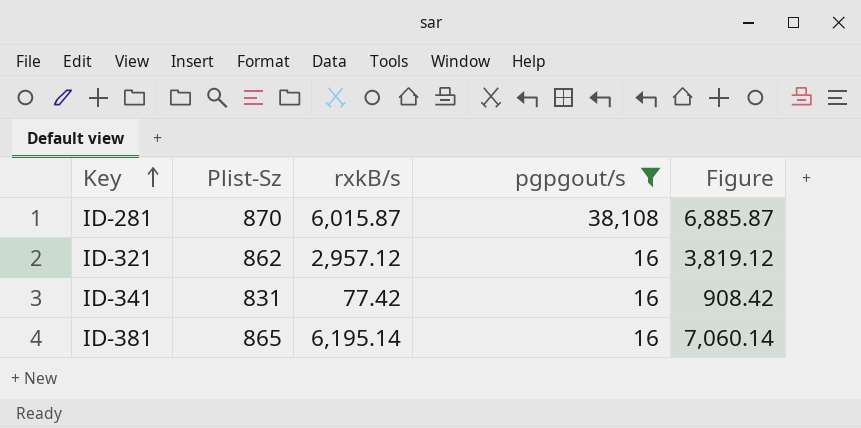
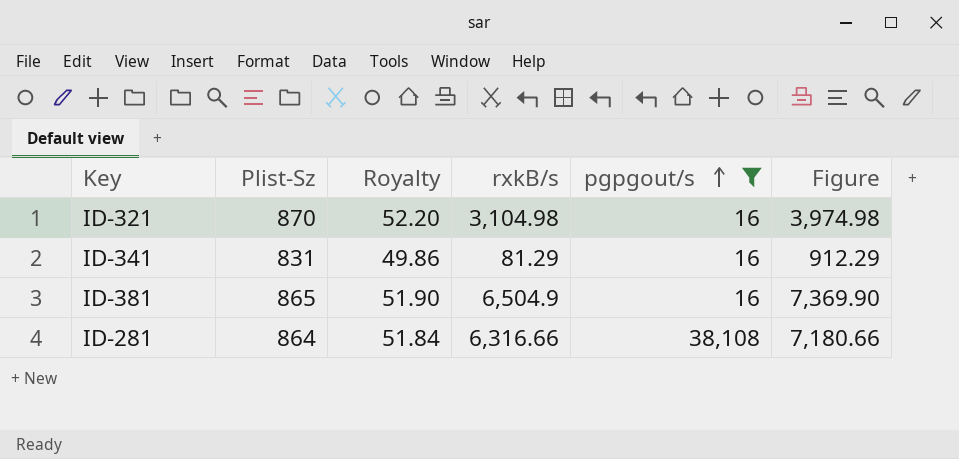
row order: Key ascending -> pgpgout/s ascending
column Royalty | formula: none -> [Plist-Sz] * 0.06
ID-321 | Plist-Sz: 862 -> 870
ID-321 | rxkB/s: 2,957.12 -> 3,104.98
ID-321 | Figure: 3,819.12 -> 3,974.98
ID-341 | rxkB/s: 77.42 -> 81.29
ID-341 | Figure: 908.42 -> 912.29
ID-381 | rxkB/s: 6,195.14 -> 6,504.9
ID-381 | Figure: 7,060.14 -> 7,369.90
ID-281 | Plist-Sz: 870 -> 864
ID-281 | rxkB/s: 6,015.87 -> 6,316.66
ID-281 | Figure: 6,885.87 -> 7,180.66

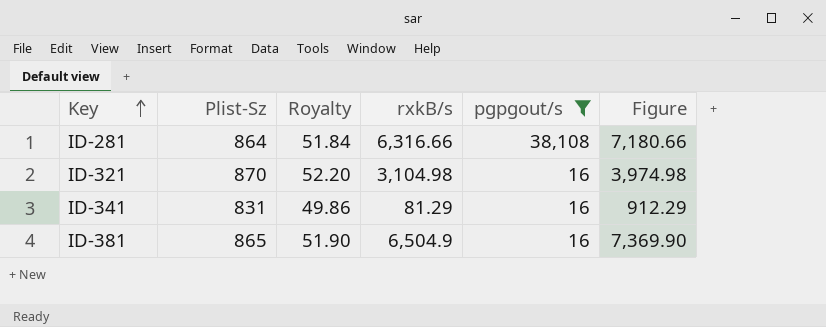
row order: pgpgout/s ascending -> Key ascending

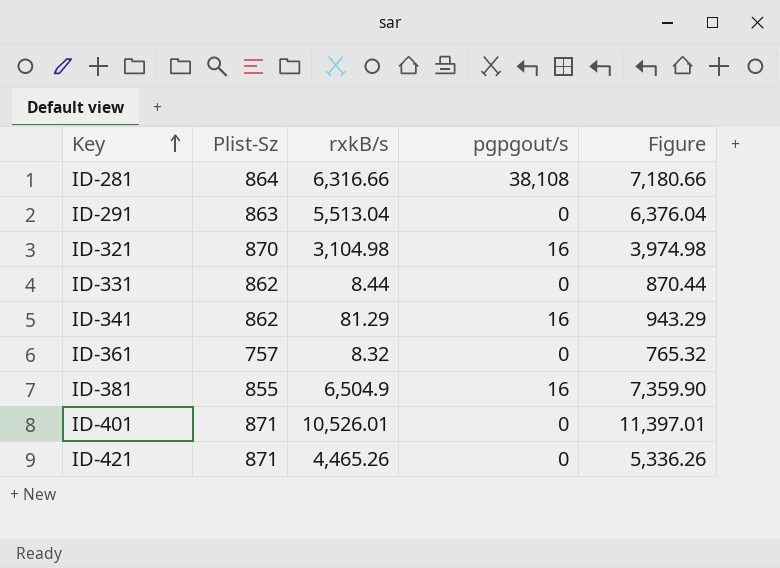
filter: pgpgout/s != 0 -> none
column Royalty | formula: [Plist-Sz] * 0.06 -> none
ID-341 | Plist-Sz: 831 -> 862
ID-341 | Figure: 912.29 -> 943.29
ID-381 | Plist-Sz: 865 -> 855
ID-381 | Figure: 7,369.90 -> 7,359.90

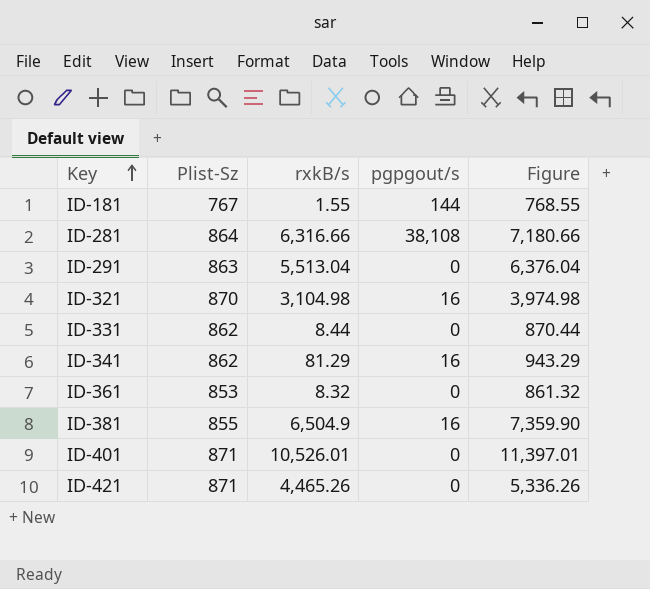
row ID-181: none -> 767 | 1.55 | 144 | 768.55
ID-361 | Plist-Sz: 757 -> 853
ID-361 | Figure: 765.32 -> 861.32

